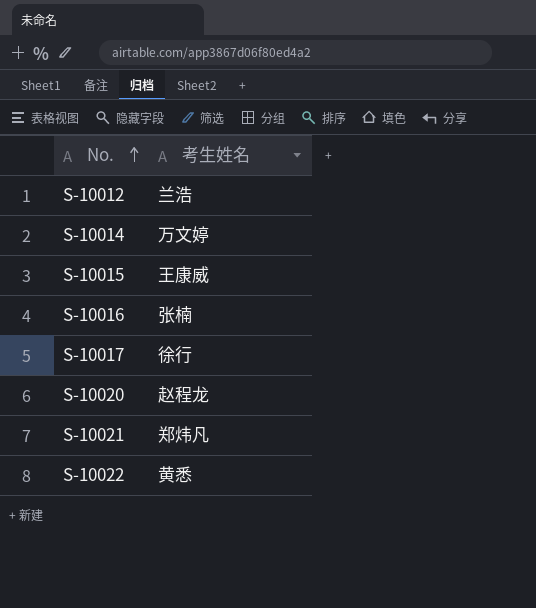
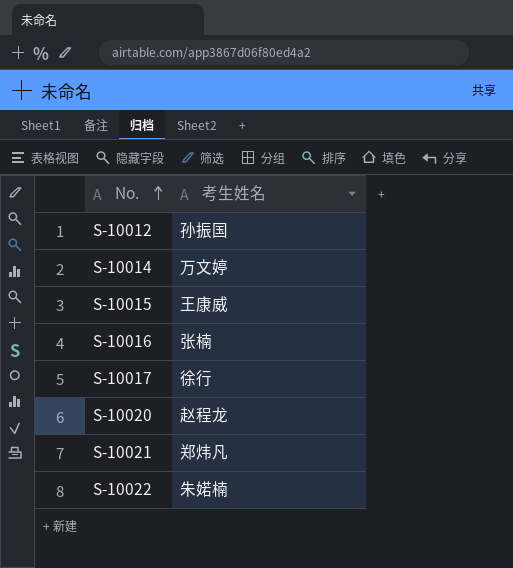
S-10012 | 考生姓名: 兰浩 -> 孙振国
S-10022 | 考生姓名: 黄悉 -> 朱婼楠

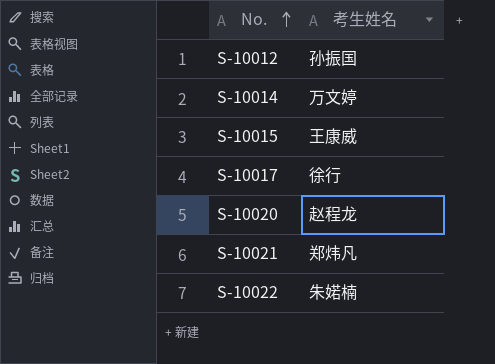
row S-10016: 张楠 -> none

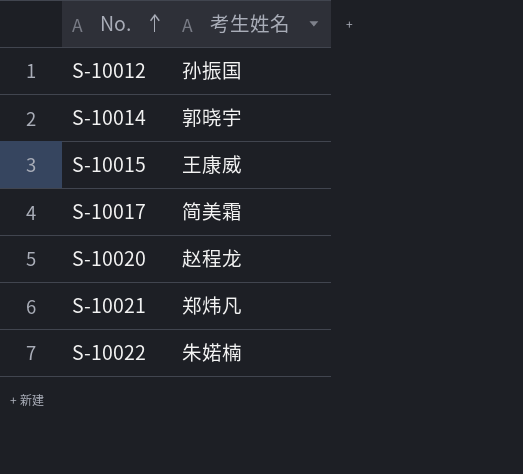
S-10014 | 考生姓名: 万文婷 -> 郭晓宇
S-10017 | 考生姓名: 徐行 -> 简美霜

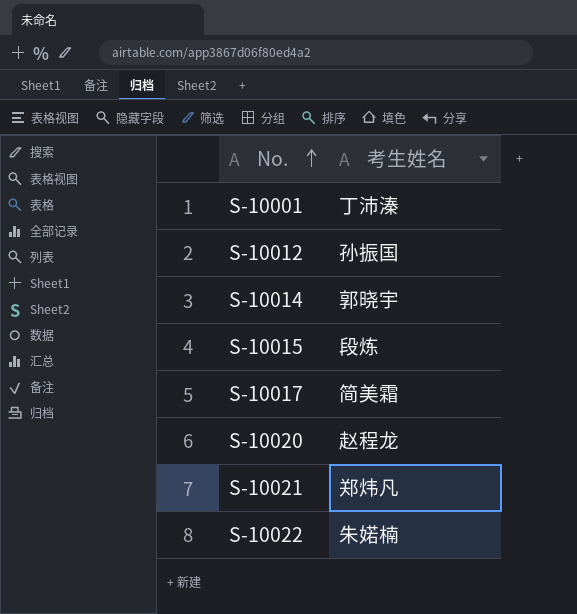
row S-10001: none -> 丁沛溱
S-10015 | 考生姓名: 王康威 -> 段炼

